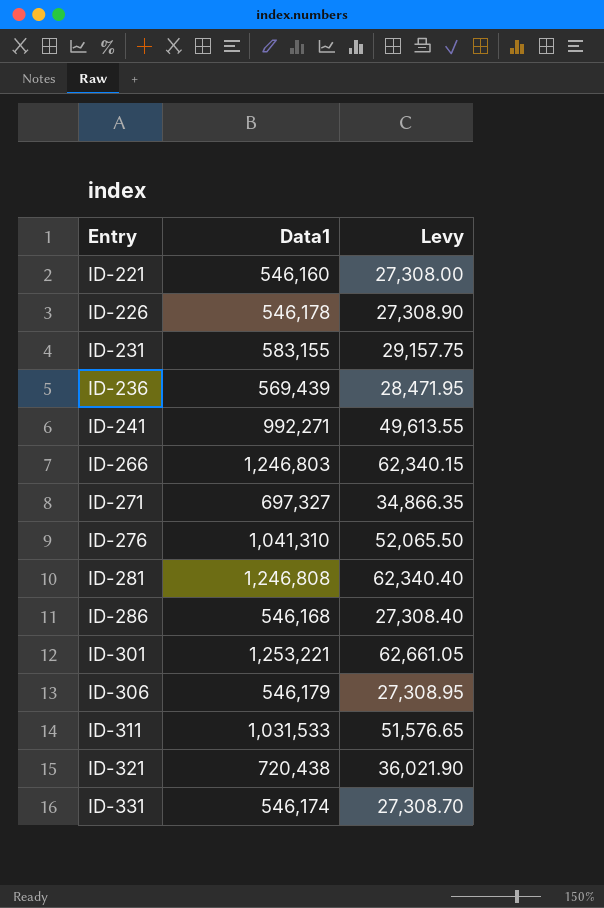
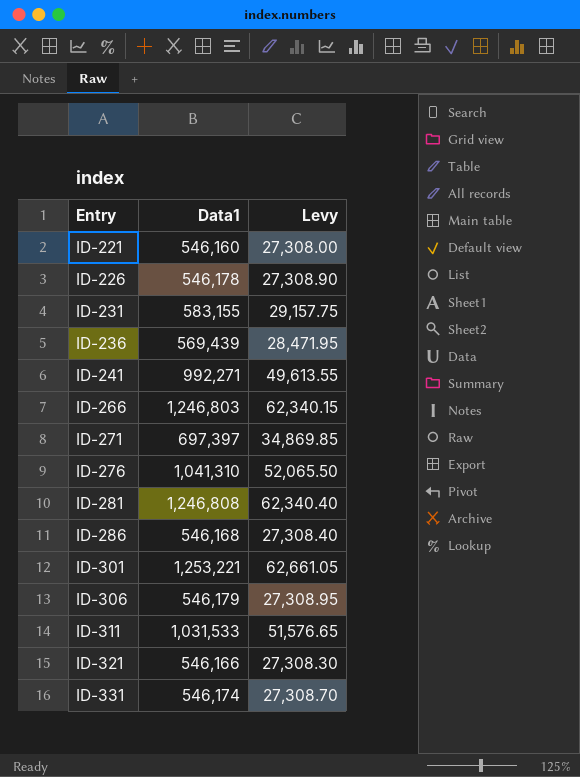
ID-271 | Data1: 697,327 -> 697,397
ID-271 | Levy: 34,866.35 -> 34,869.85
ID-321 | Data1: 720,438 -> 546,166
ID-321 | Levy: 36,021.90 -> 27,308.30

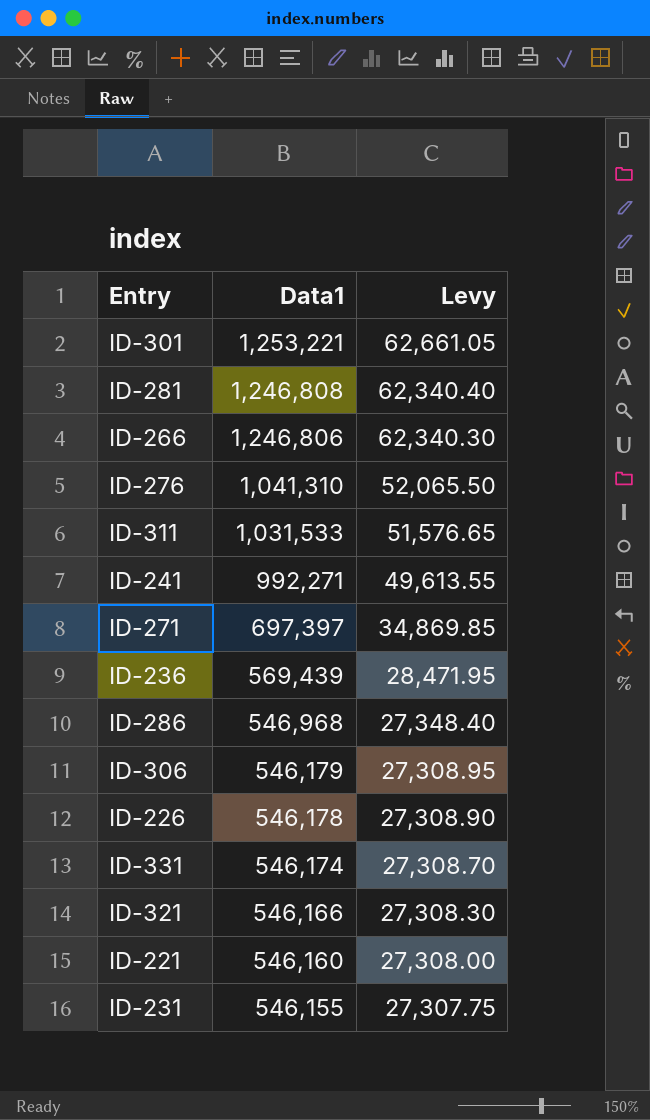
row order: Entry ascending -> Data1 descending
ID-266 | Data1: 1,246,803 -> 1,246,806
ID-266 | Levy: 62,340.15 -> 62,340.30
ID-286 | Data1: 546,168 -> 546,968
ID-286 | Levy: 27,308.40 -> 27,348.40
ID-231 | Data1: 583,155 -> 546,155
ID-231 | Levy: 29,157.75 -> 27,307.75

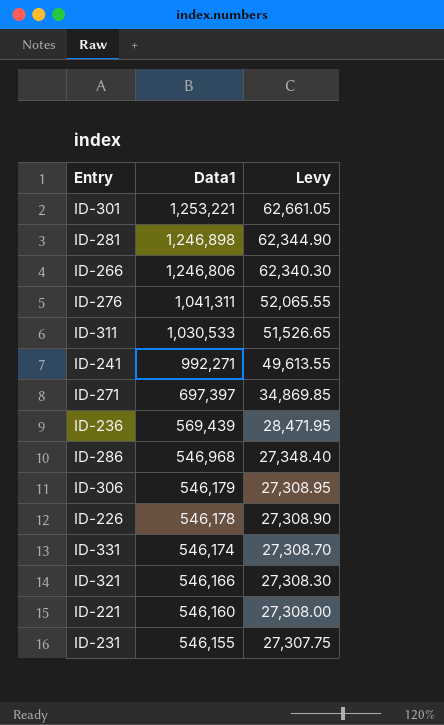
ID-281 | Data1: 1,246,808 -> 1,246,898
ID-281 | Levy: 62,340.40 -> 62,344.90
ID-276 | Data1: 1,041,310 -> 1,041,311
ID-276 | Levy: 52,065.50 -> 52,065.55
ID-311 | Data1: 1,031,533 -> 1,030,533
ID-311 | Levy: 51,576.65 -> 51,526.65

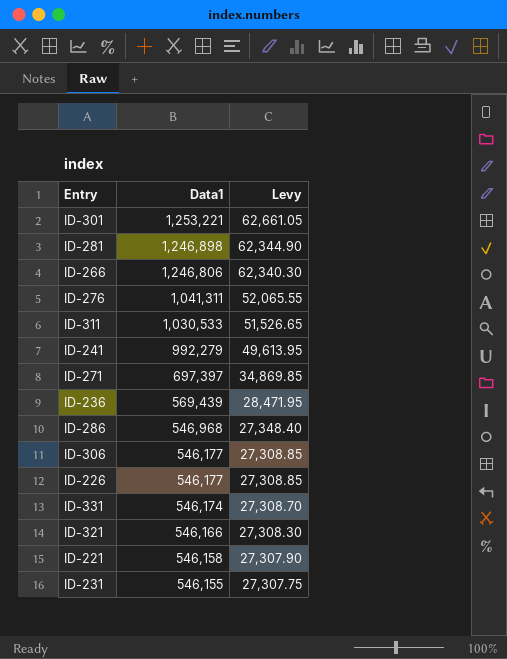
ID-241 | Data1: 992,271 -> 992,279
ID-241 | Levy: 49,613.55 -> 49,613.95
ID-306 | Data1: 546,179 -> 546,177
ID-306 | Levy: 27,308.95 -> 27,308.85
ID-226 | Data1: 546,178 -> 546,177
ID-226 | Levy: 27,308.90 -> 27,308.85
ID-221 | Data1: 546,160 -> 546,158
ID-221 | Levy: 27,308.00 -> 27,307.90

